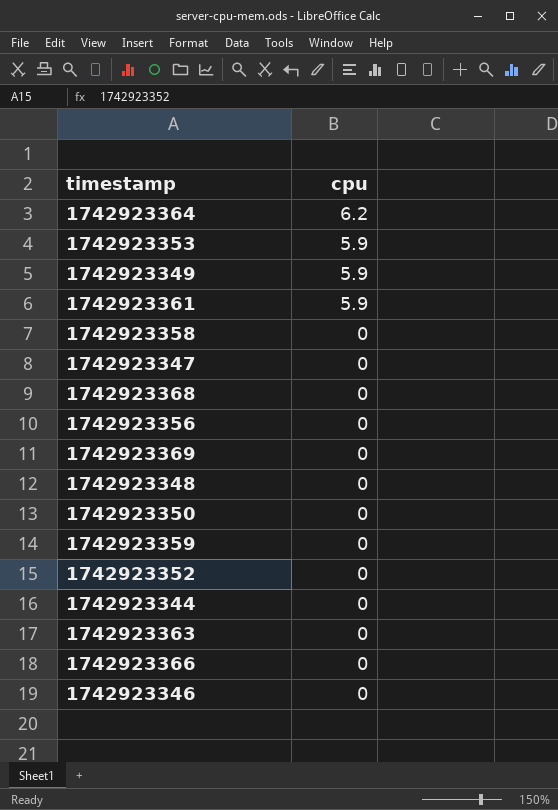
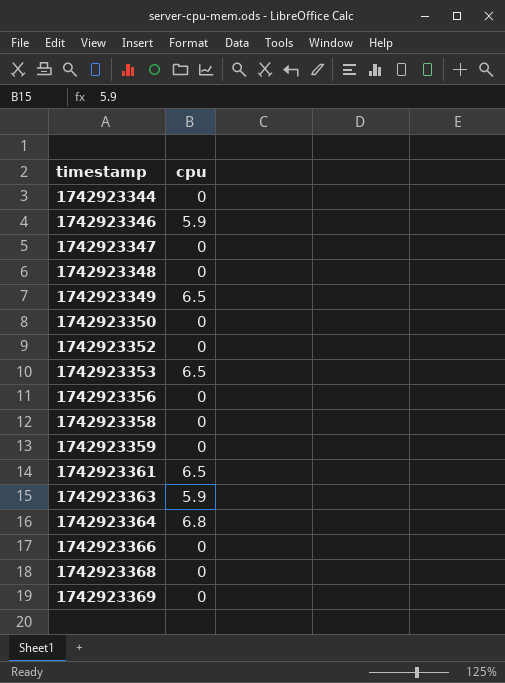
row order: cpu descending -> timestamp ascending
1742923346 | cpu: 0 -> 5.9
1742923349 | cpu: 5.9 -> 6.5
1742923353 | cpu: 5.9 -> 6.5
1742923361 | cpu: 5.9 -> 6.5
1742923363 | cpu: 0 -> 5.9
1742923364 | cpu: 6.2 -> 6.8

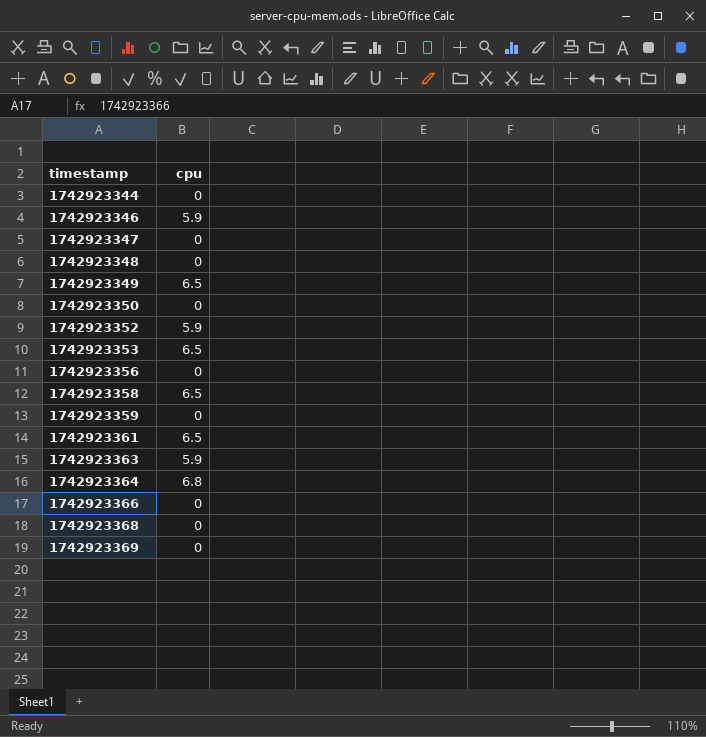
1742923352 | cpu: 0 -> 5.9
1742923358 | cpu: 0 -> 6.5

